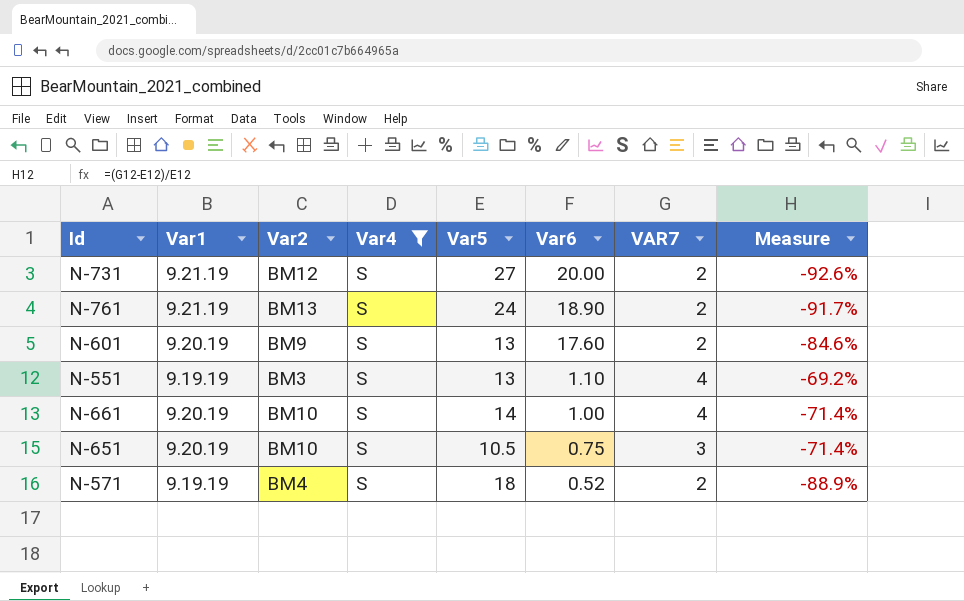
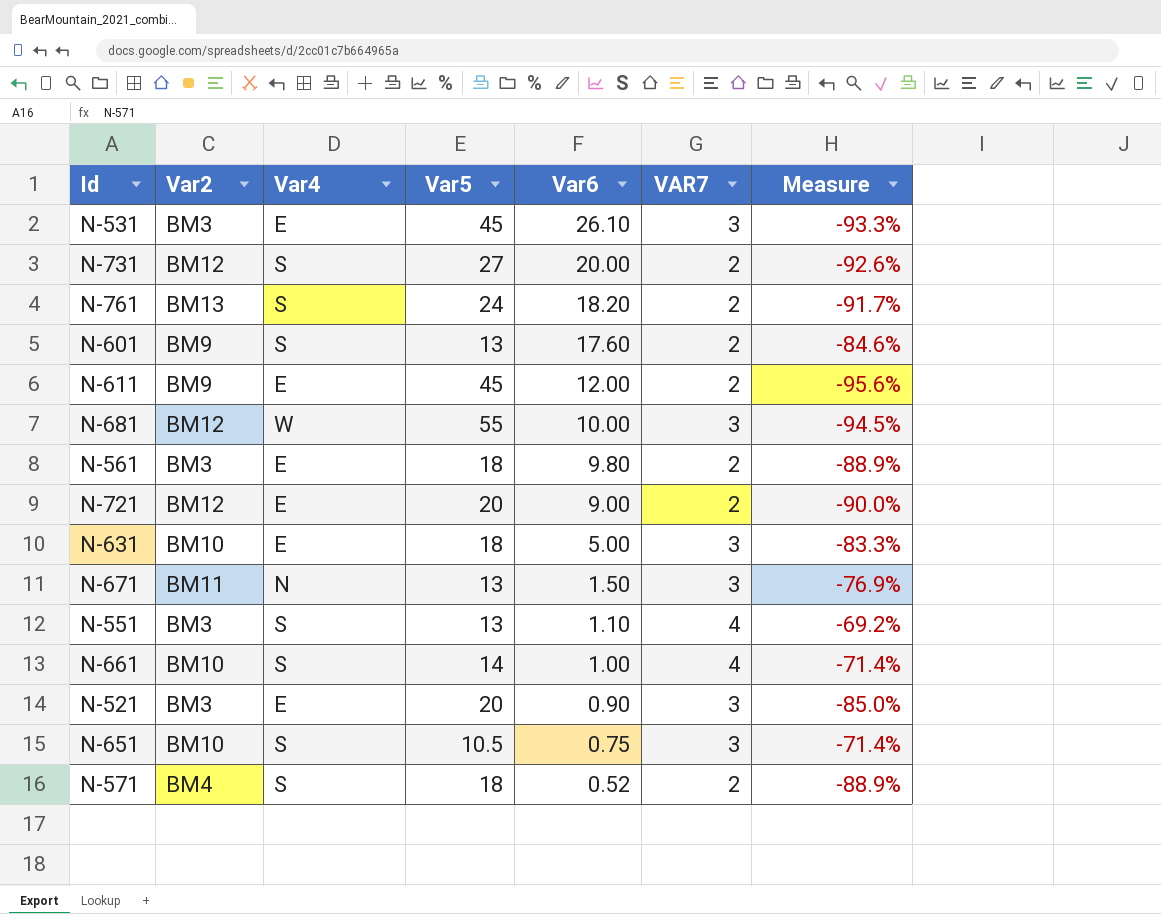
filter: Var4 = S -> none
column Var1 | position: 2 -> none
N-761 | Var6: 18.90 -> 18.20

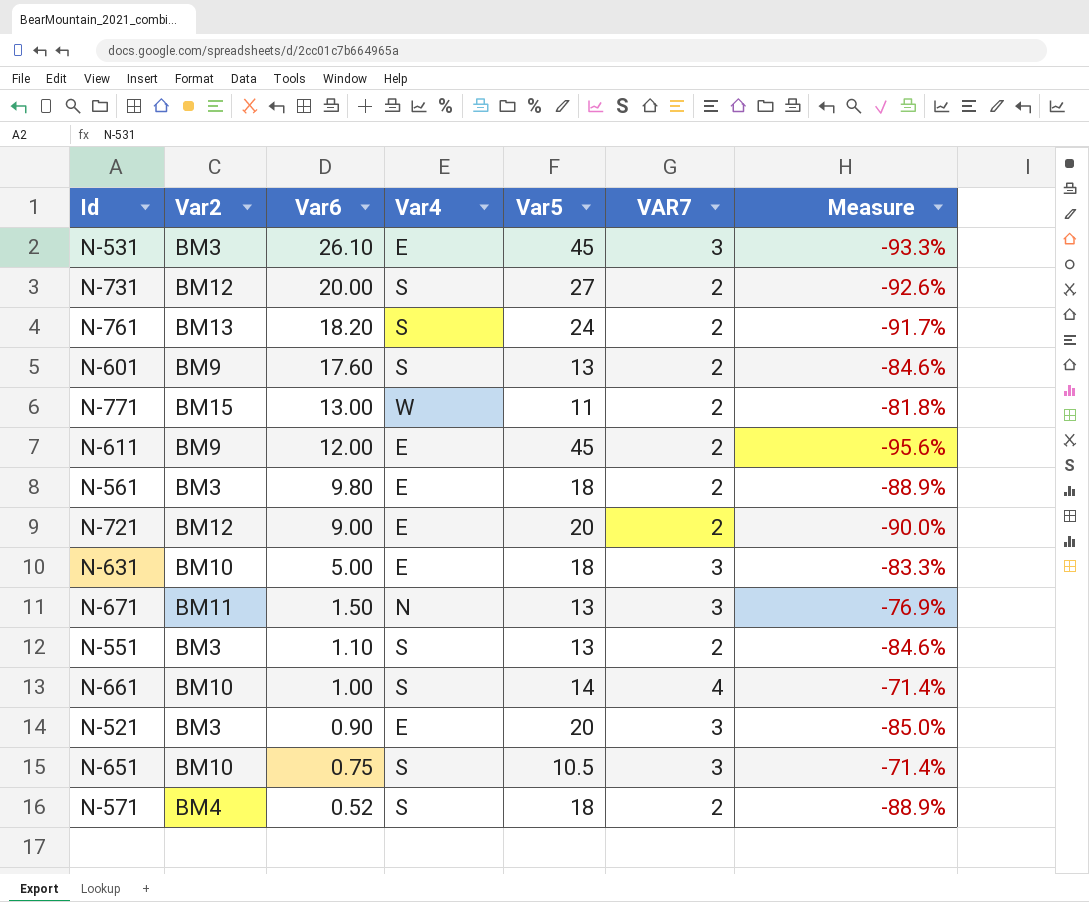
column Var6 | position: 5 -> 3
row N-681: BM12 | W | 55 | 10.00 | 3 | -94.5% -> none
row N-771: none -> BM15 | 13.00 | W | 11 | 2 | -81.8%
N-551 | VAR7: 4 -> 2
N-551 | Measure: -69.2% -> -84.6%

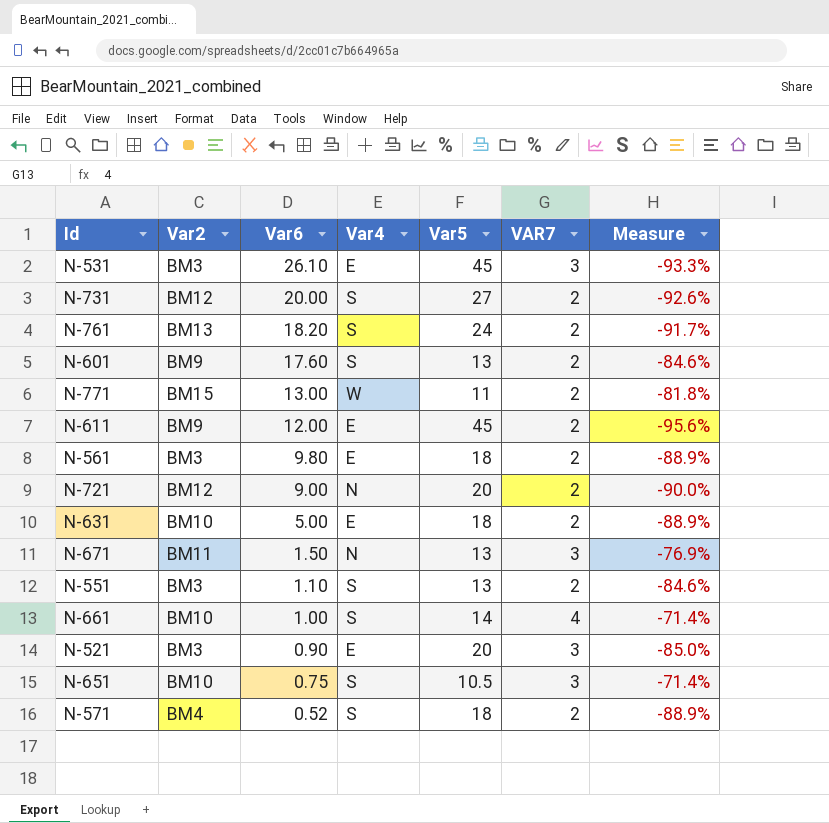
N-721 | Var4: E -> N
N-631 | VAR7: 3 -> 2
N-631 | Measure: -83.3% -> -88.9%

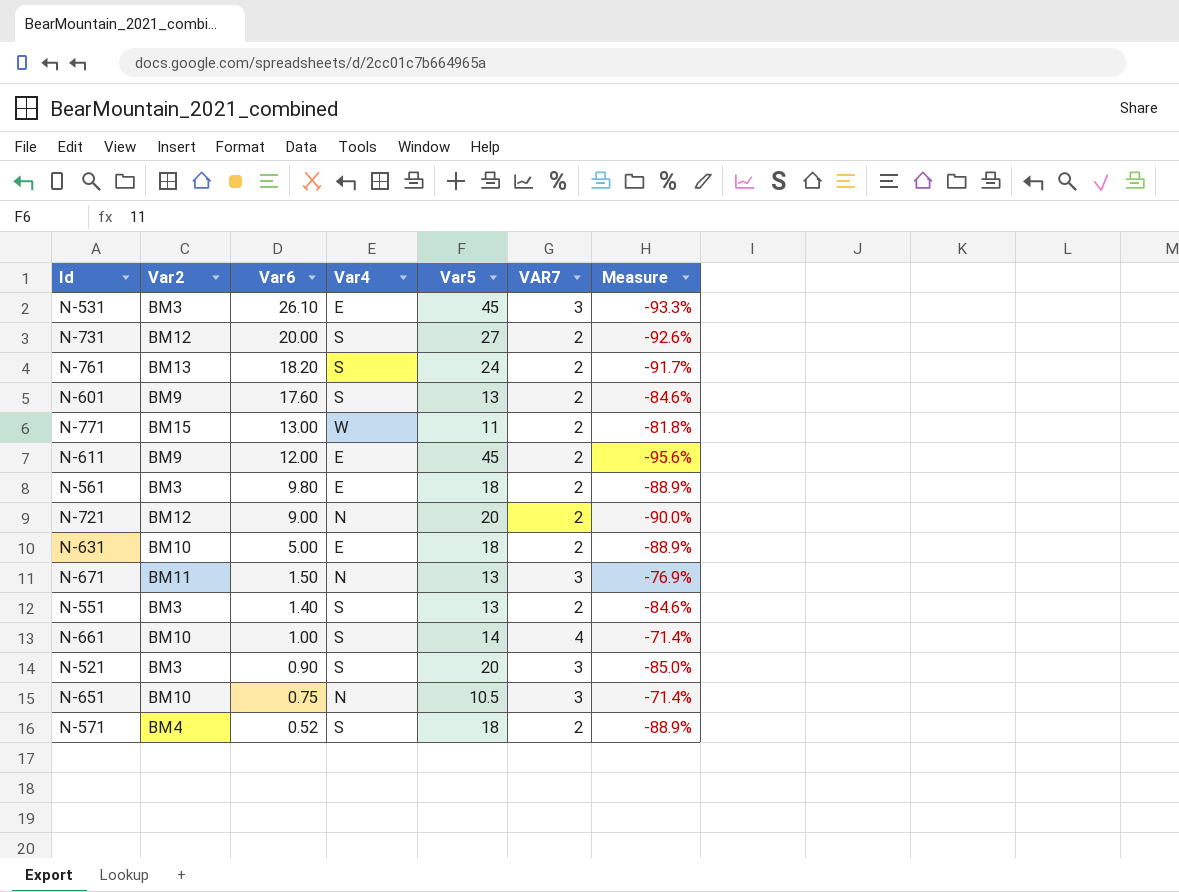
N-551 | Var6: 1.10 -> 1.40
N-521 | Var4: E -> S
N-651 | Var4: S -> N

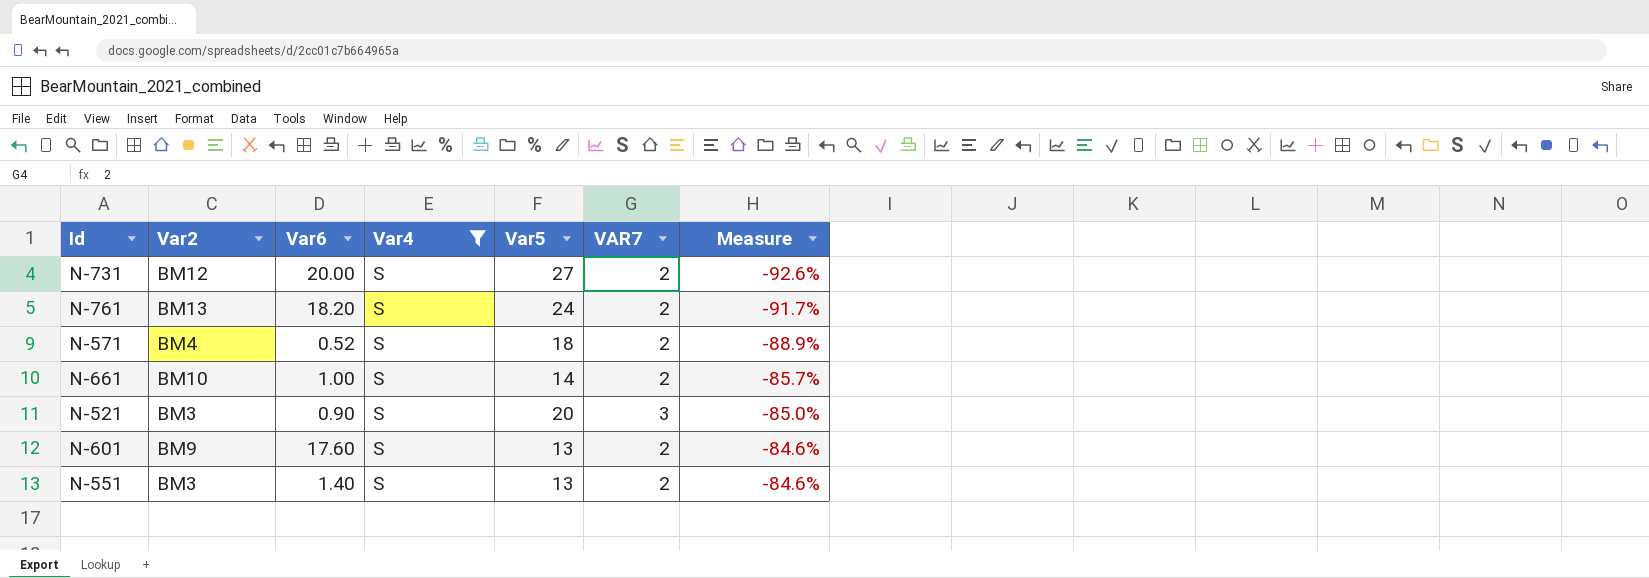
filter: none -> Var4 = S
row order: Var6 descending -> Measure ascending
N-661 | VAR7: 4 -> 2
N-661 | Measure: -71.4% -> -85.7%

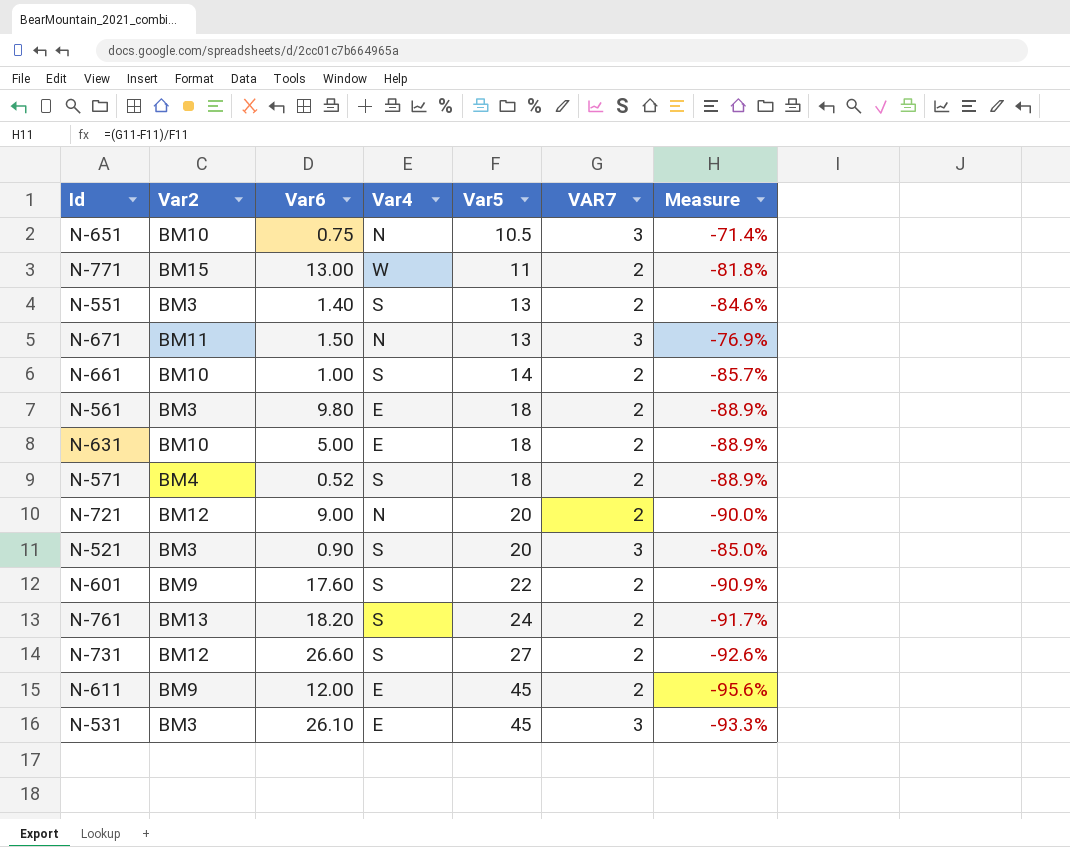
filter: Var4 = S -> none
row order: Measure ascending -> Var5 ascending
N-601 | Var5: 13 -> 22
N-601 | Measure: -84.6% -> -90.9%
N-731 | Var6: 20.00 -> 26.60

